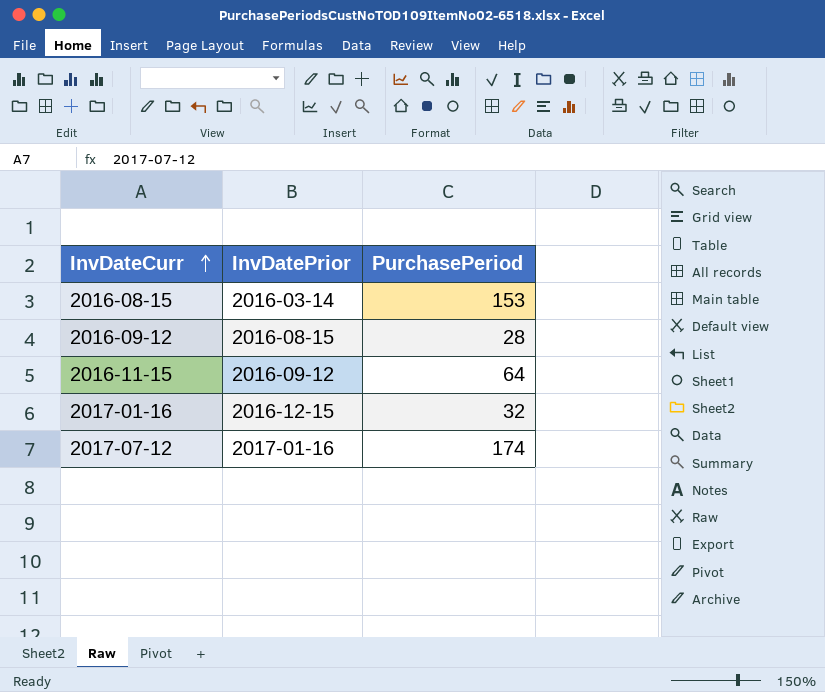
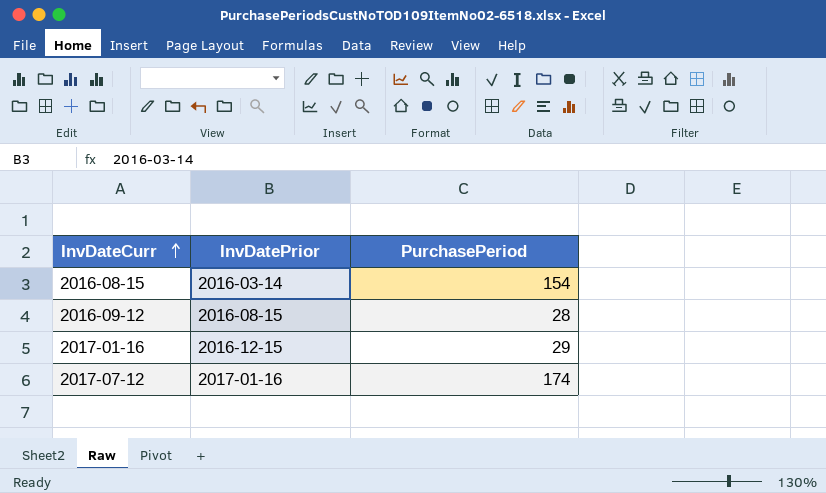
row 2016-11-15: 2016-09-12 | 64 -> none
2016-08-15 | PurchasePeriod: 153 -> 154
2017-01-16 | PurchasePeriod: 32 -> 29

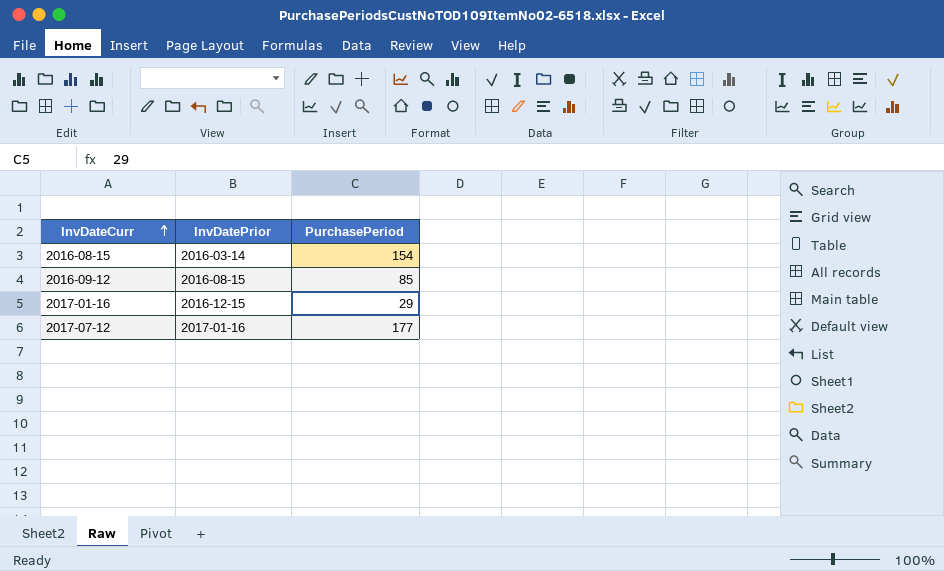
2016-09-12 | PurchasePeriod: 28 -> 85
2017-07-12 | PurchasePeriod: 174 -> 177

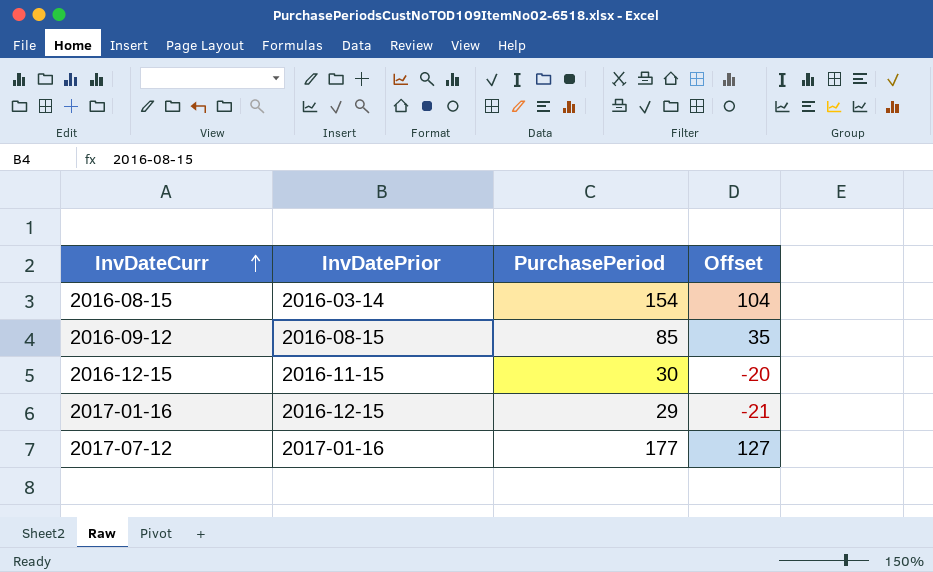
column Offset | formula: none -> [PurchasePeriod] - 50
row 2016-12-15: none -> 2016-11-15 | 30 | -20

